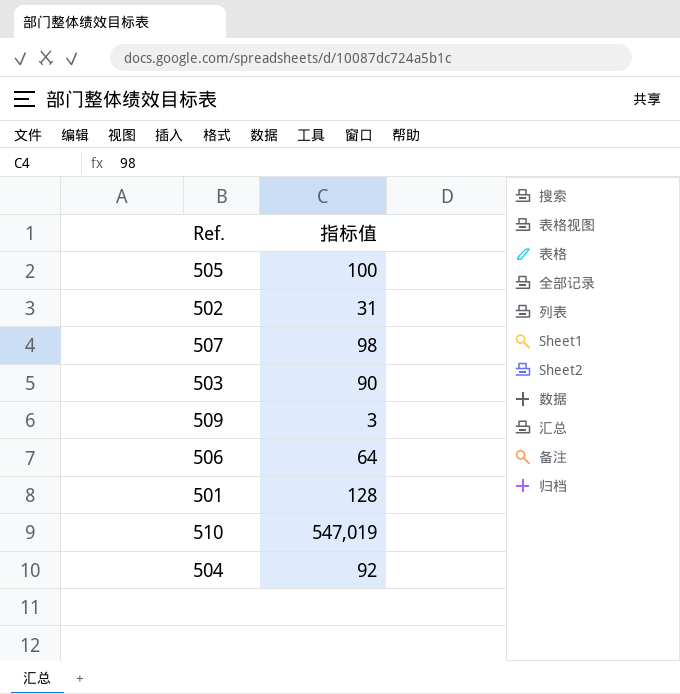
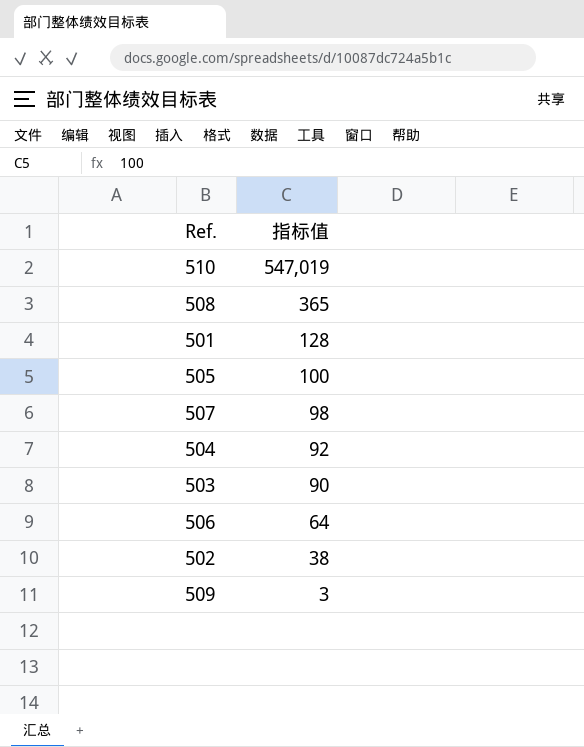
row order: none -> 指标值 descending
row 508: none -> 365
502 | 指标值: 31 -> 38

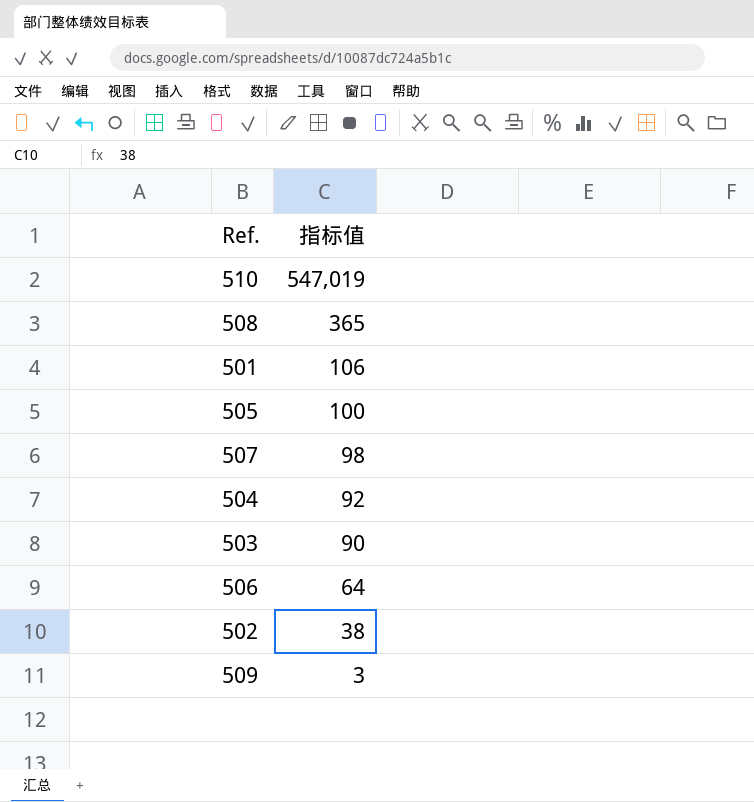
501 | 指标值: 128 -> 106

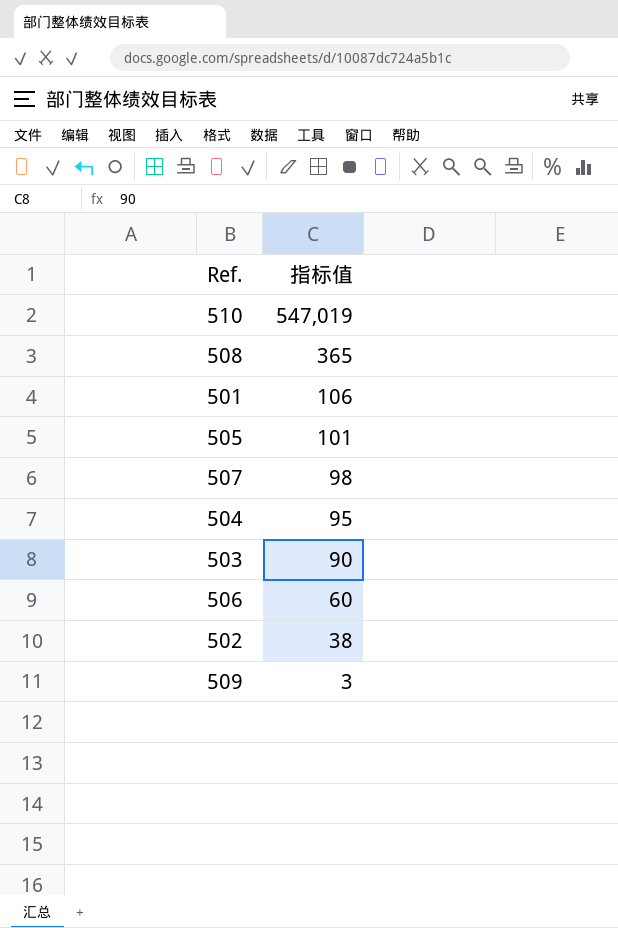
505 | 指标值: 100 -> 101
504 | 指标值: 92 -> 95
506 | 指标值: 64 -> 60

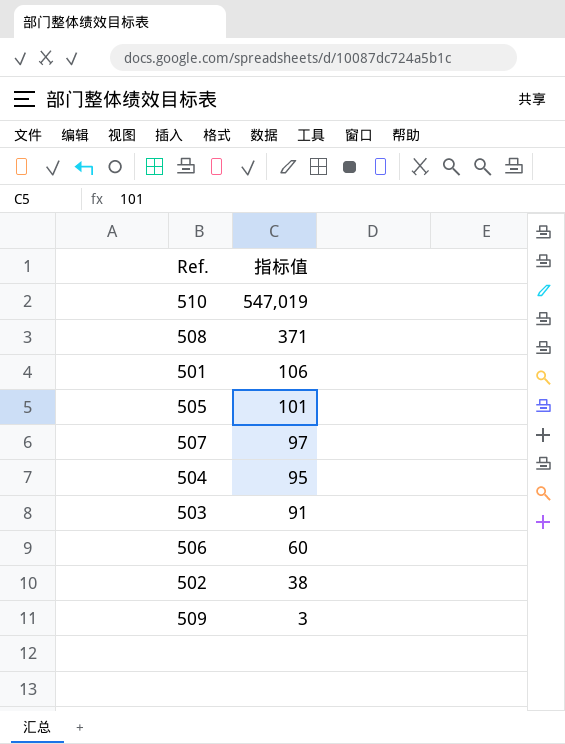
508 | 指标值: 365 -> 371
507 | 指标值: 98 -> 97
503 | 指标值: 90 -> 91

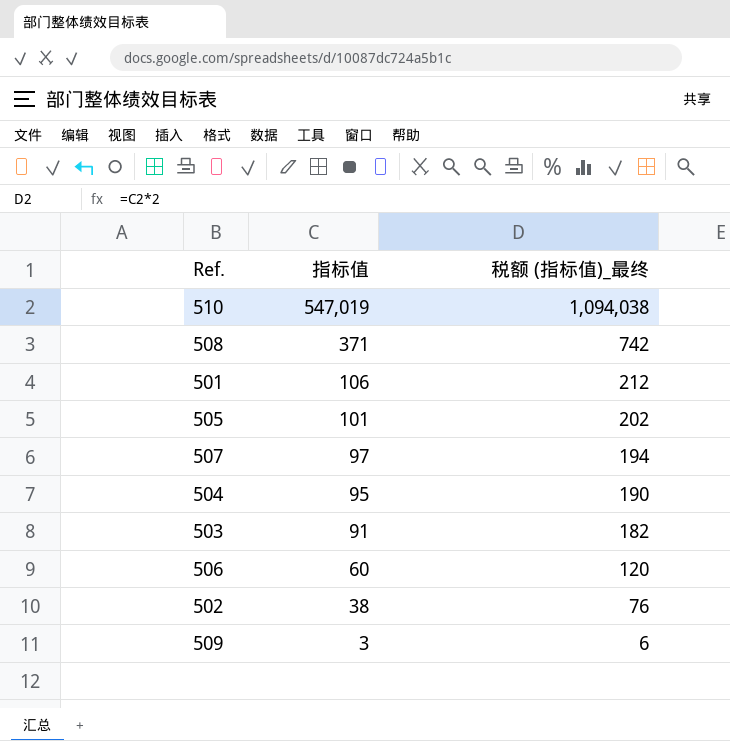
column 税额 (指标值)_最终 | formula: none -> [指标值] * 2

